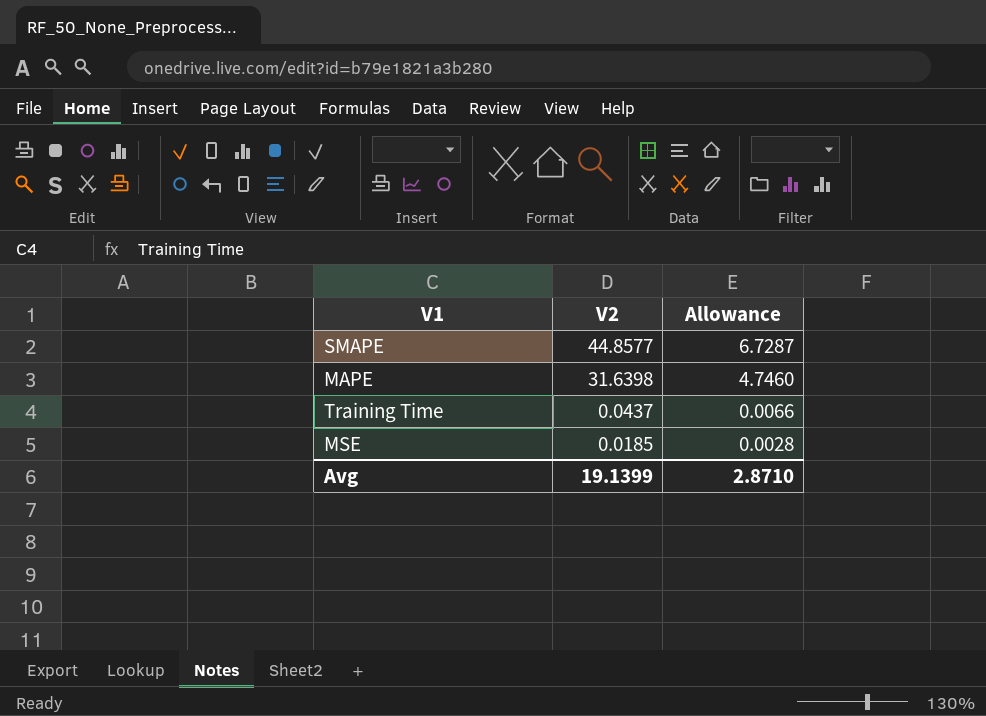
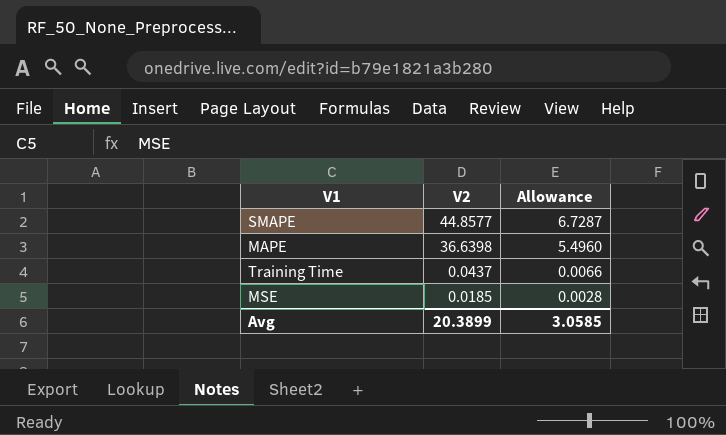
MAPE | V2: 31.6398 -> 36.6398
MAPE | Allowance: 4.7460 -> 5.4960
Avg | V2: 19.1399 -> 20.3899
Avg | Allowance: 2.8710 -> 3.0585

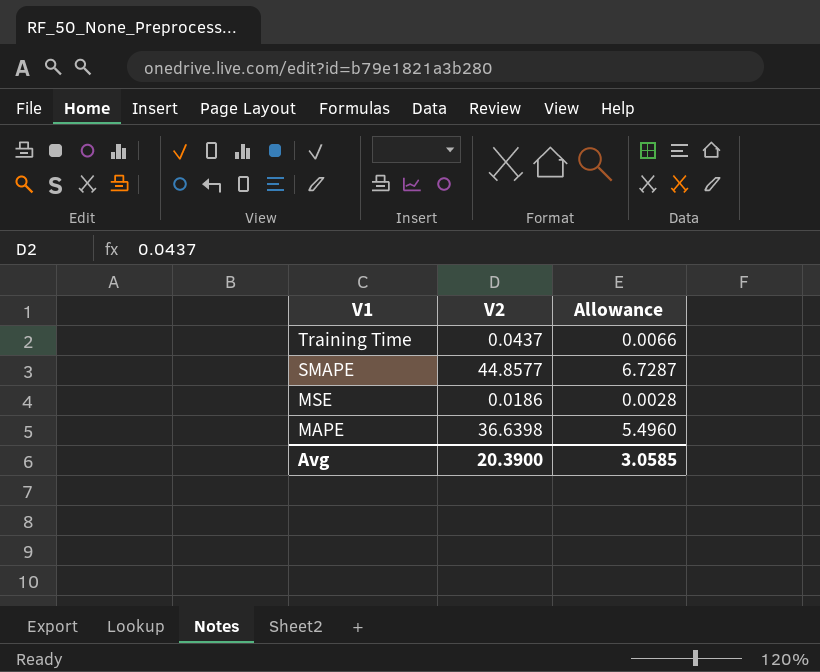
row order: V2 descending -> V1 descending
MSE | V2: 0.0185 -> 0.0186
Avg | V2: 20.3899 -> 20.3900

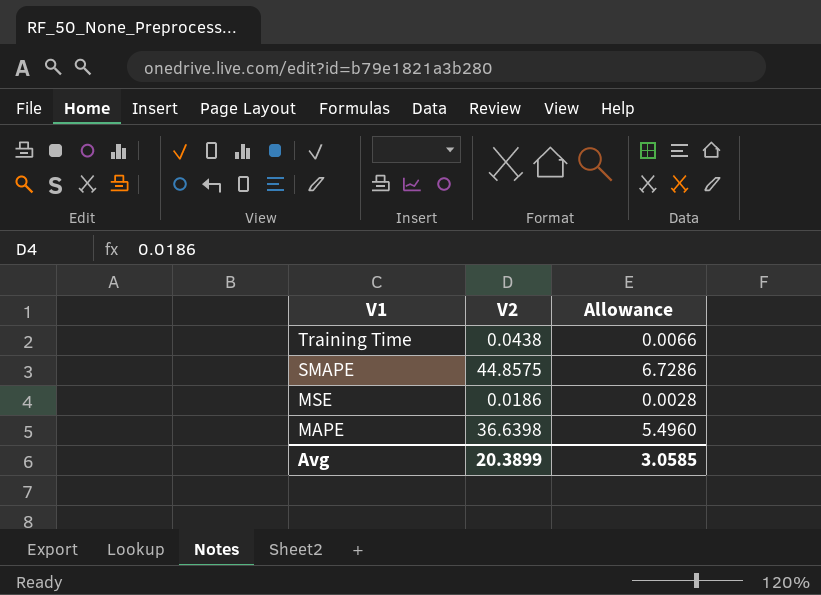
Training Time | V2: 0.0437 -> 0.0438
SMAPE | V2: 44.8577 -> 44.8575
SMAPE | Allowance: 6.7287 -> 6.7286
Avg | V2: 20.3900 -> 20.3899

